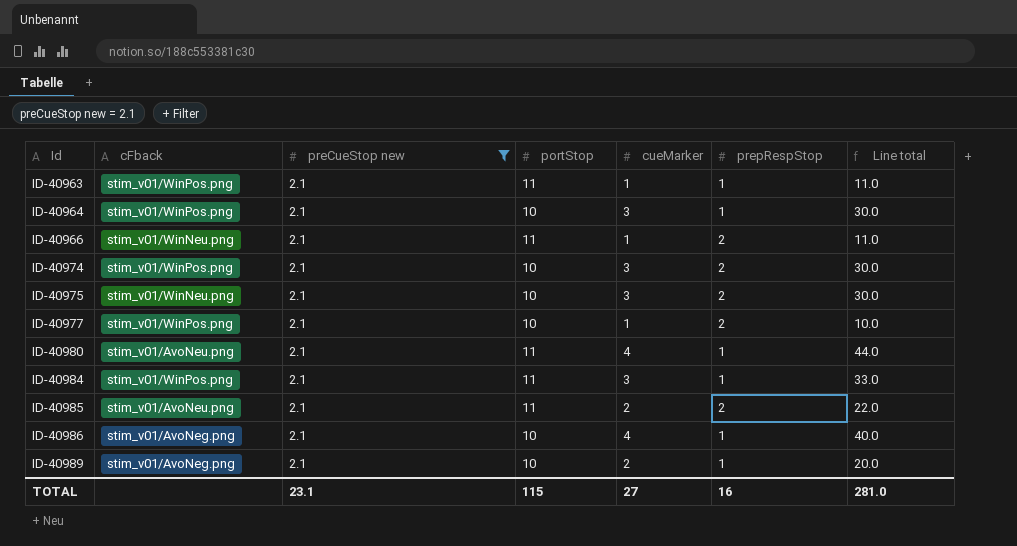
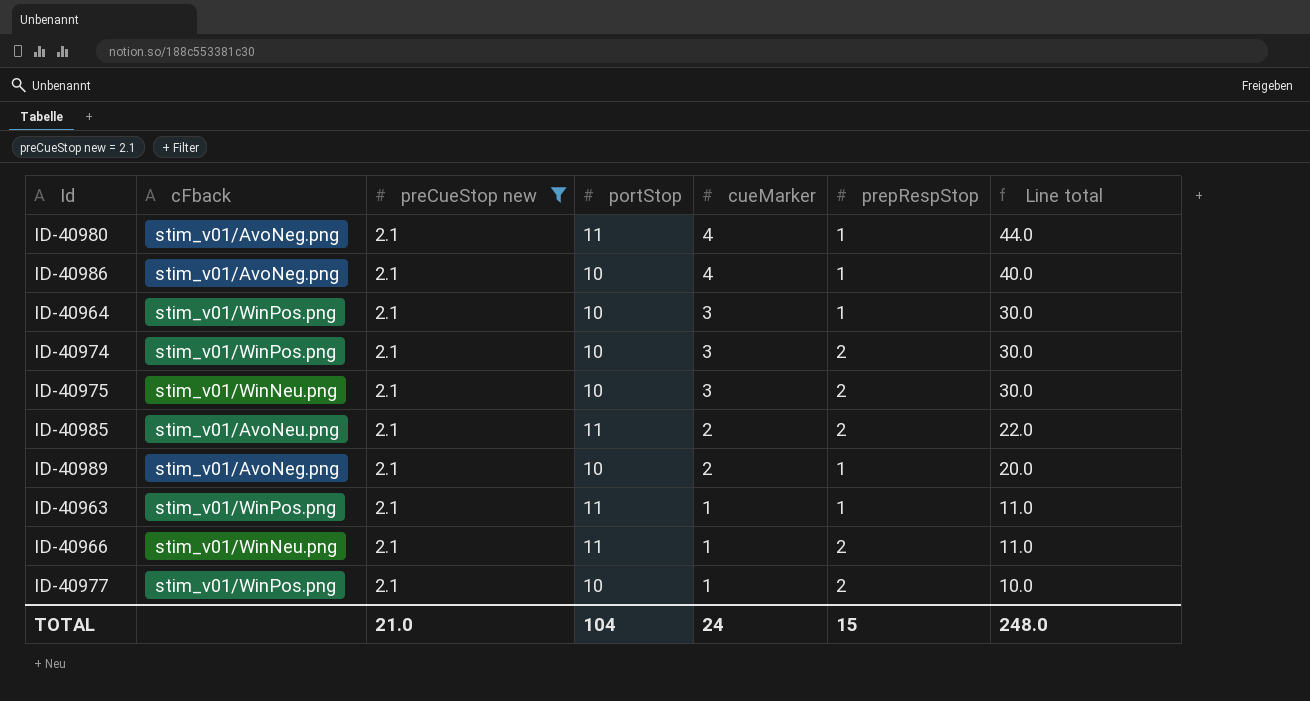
row order: Id ascending -> cueMarker descending
row ID-40984: stim_v01/WinPos.png | 2.1 | 11 | 3 | 1 | 33.0 -> none
ID-40980 | cFback: stim_v01/AvoNeu.png -> stim_v01/AvoNeg.png
TOTAL | preCueStop new: 23.1 -> 21.0
TOTAL | portStop: 115 -> 104
TOTAL | cueMarker: 27 -> 24
TOTAL | prepRespStop: 16 -> 15
TOTAL | Line total: 281.0 -> 248.0

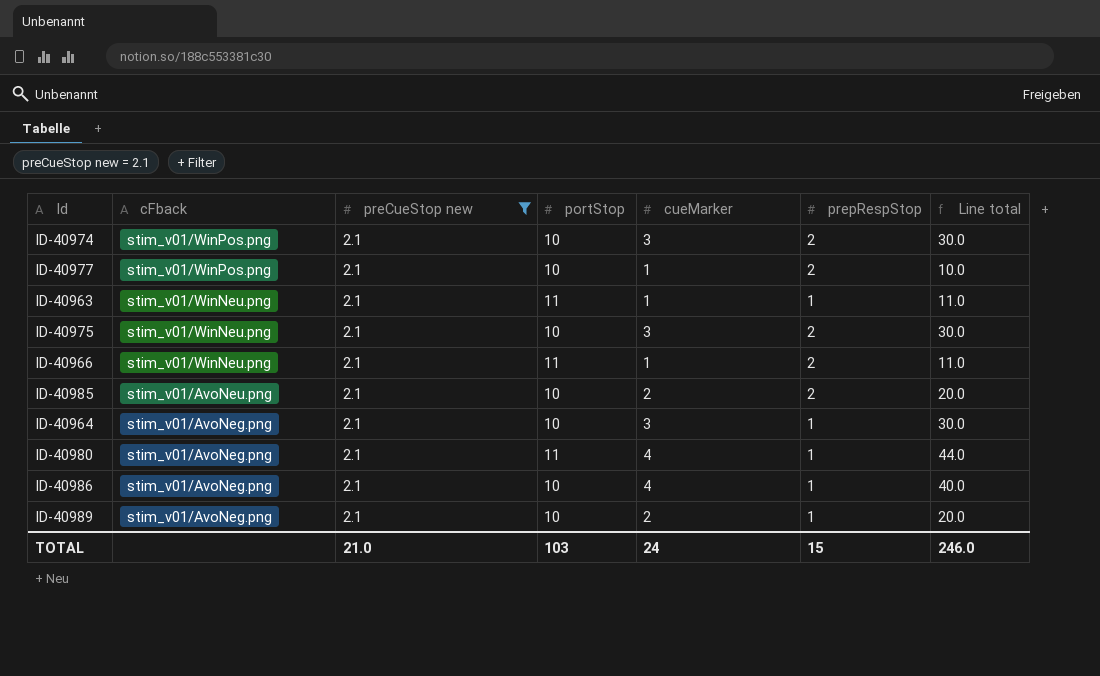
row order: cueMarker descending -> cFback descending
ID-40963 | cFback: stim_v01/WinPos.png -> stim_v01/WinNeu.png
ID-40985 | portStop: 11 -> 10
ID-40985 | Line total: 22.0 -> 20.0
ID-40964 | cFback: stim_v01/WinPos.png -> stim_v01/AvoNeg.png
TOTAL | portStop: 104 -> 103
TOTAL | Line total: 248.0 -> 246.0

